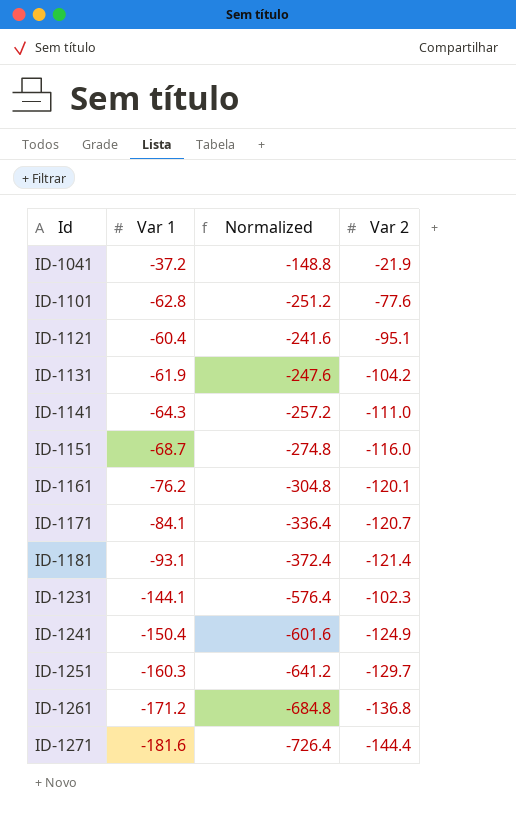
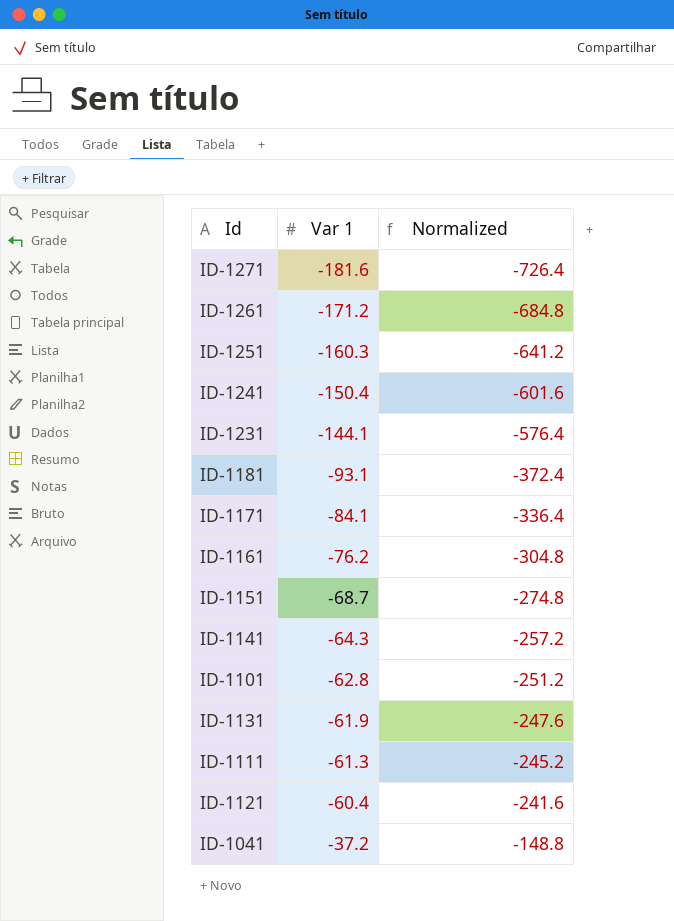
row order: Id ascending -> Var 1 ascending
column Var 2 | position: 4 -> none
row ID-1111: none -> -61.3 | -245.2

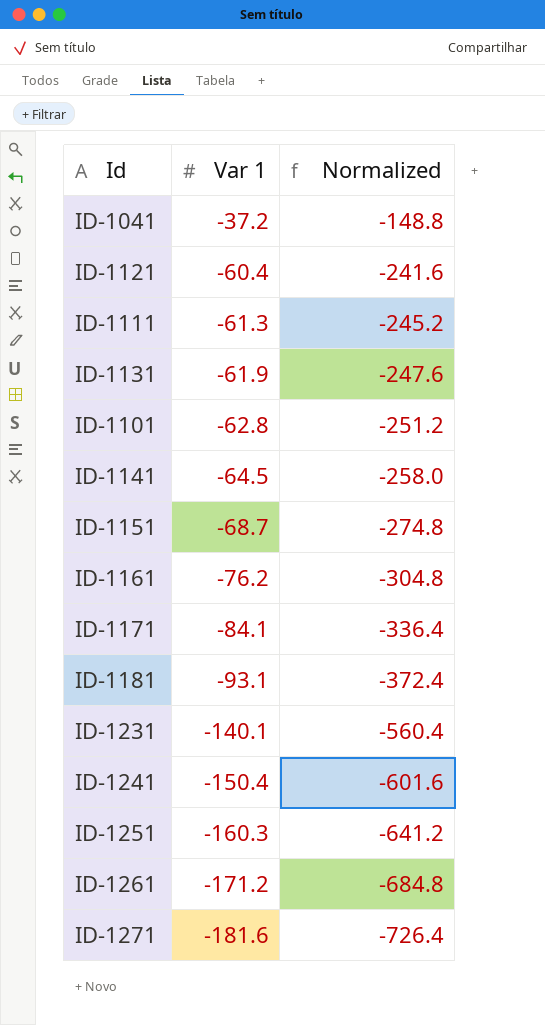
row order: Var 1 ascending -> Var 1 descending
ID-1141 | Var 1: -64.3 -> -64.5
ID-1141 | Normalized: -257.2 -> -258.0
ID-1231 | Var 1: -144.1 -> -140.1
ID-1231 | Normalized: -576.4 -> -560.4

